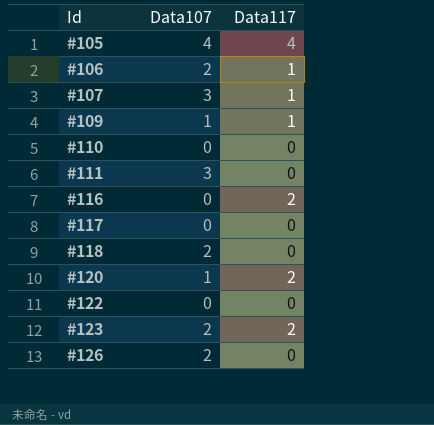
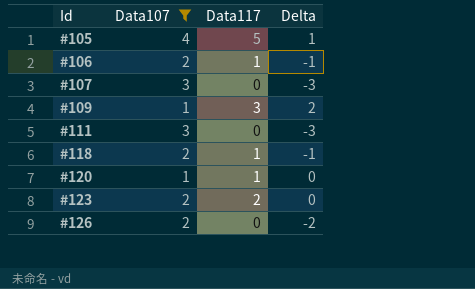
filter: none -> Data107 != 0
column Delta | formula: none -> [Data117] - [Data107]
#105 | Data117: 4 -> 5
#107 | Data117: 1 -> 0
#109 | Data117: 1 -> 3
#118 | Data117: 0 -> 1
#120 | Data117: 2 -> 1

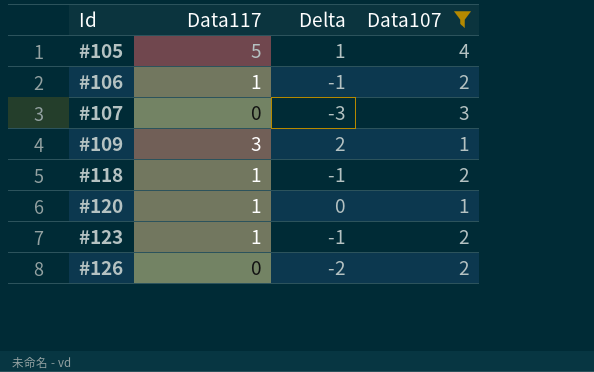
column Data107 | position: 2 -> 4
row #111: 3 | 0 | -3 -> none
#123 | Data117: 2 -> 1
#123 | Delta: 0 -> -1

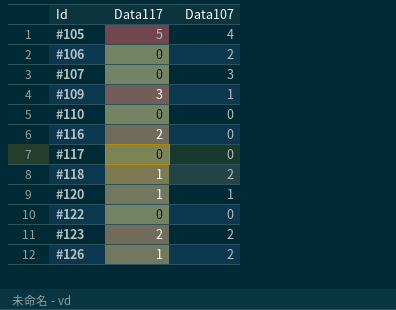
filter: Data107 != 0 -> none
column Delta | formula: [Data117] - [Data107] -> none
#106 | Data117: 1 -> 0
#123 | Data117: 1 -> 2
#126 | Data117: 0 -> 1

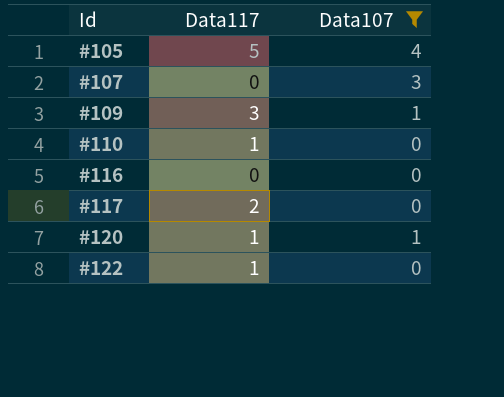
filter: none -> Data107 != 2
#110 | Data117: 0 -> 1
#116 | Data117: 2 -> 0
#117 | Data117: 0 -> 2
#122 | Data117: 0 -> 1

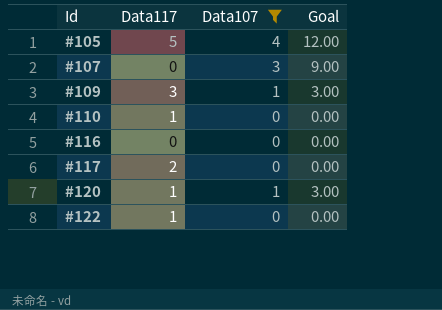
column Goal | formula: none -> [Data107] * 3

